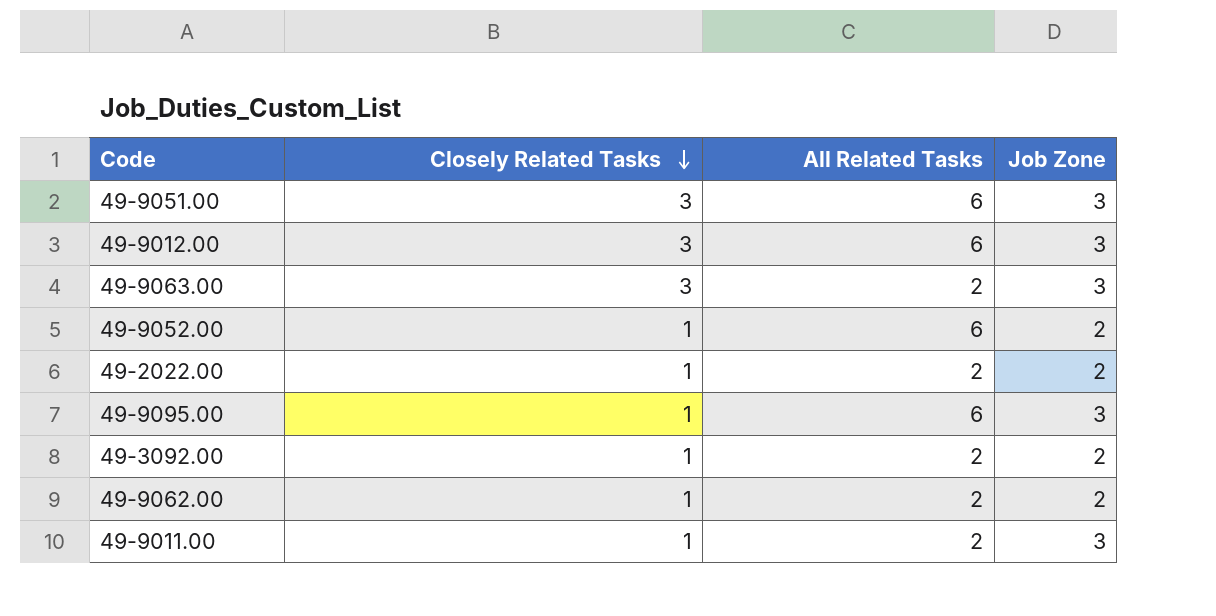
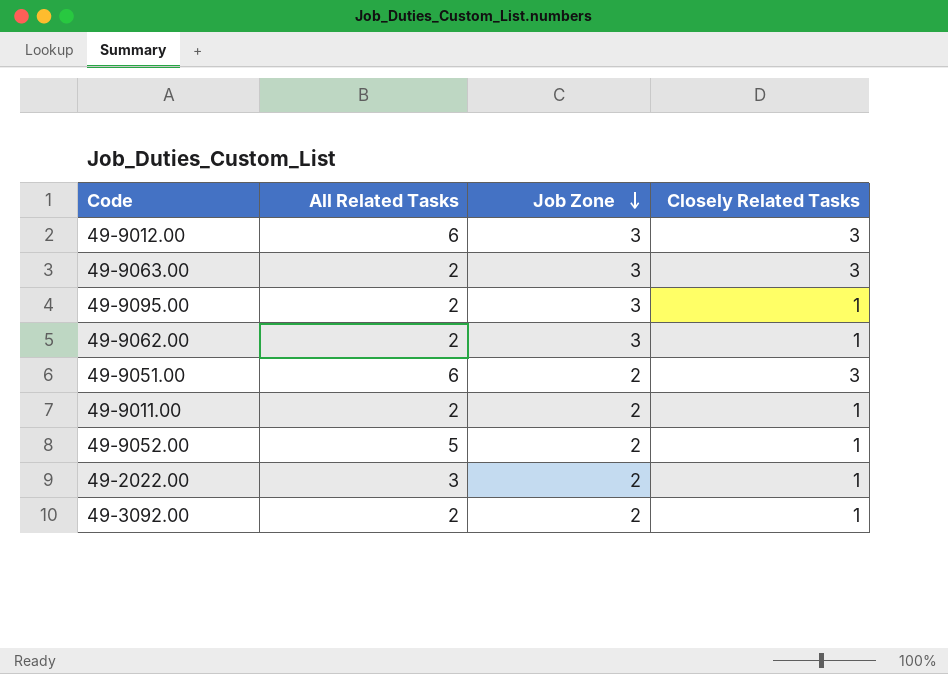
row order: Closely Related Tasks descending -> Job Zone descending
column Closely Related Tasks | position: 2 -> 4
49-9095.00 | All Related Tasks: 6 -> 2
49-9062.00 | Job Zone: 2 -> 3
49-9051.00 | Job Zone: 3 -> 2
49-9011.00 | Job Zone: 3 -> 2
49-9052.00 | All Related Tasks: 6 -> 5
49-2022.00 | All Related Tasks: 2 -> 3

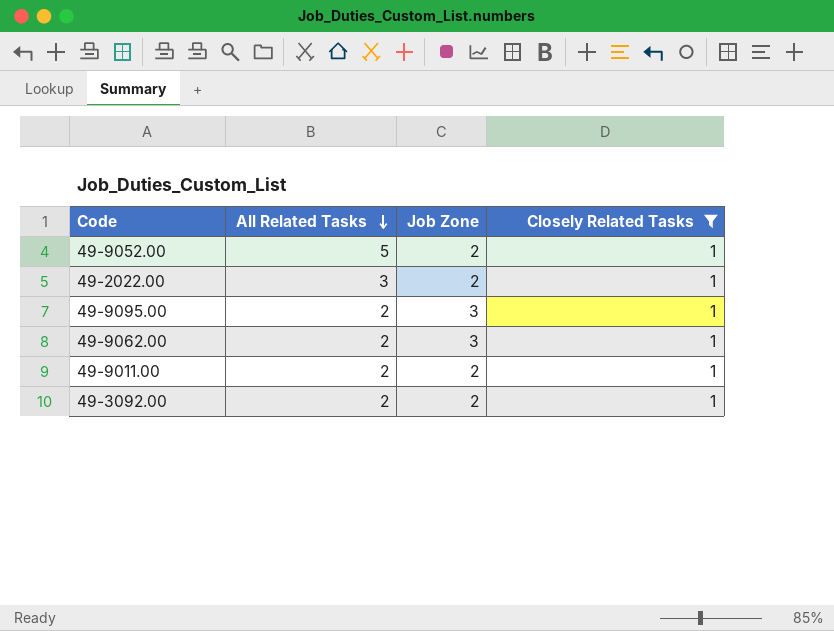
filter: none -> Closely Related Tasks = 1
row order: Job Zone descending -> All Related Tasks descending

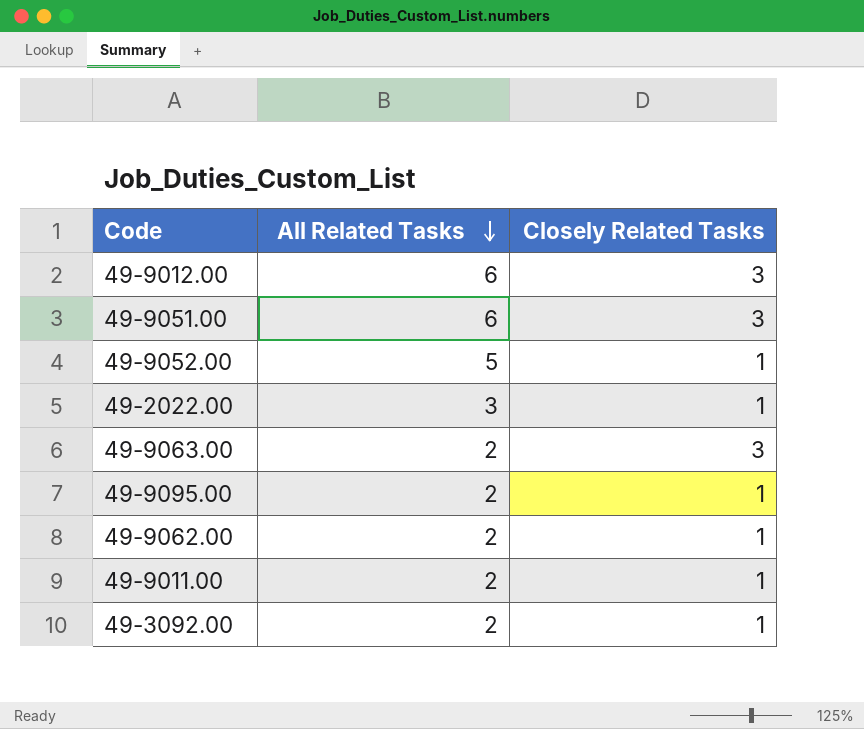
filter: Closely Related Tasks = 1 -> none
column Job Zone | position: 3 -> none

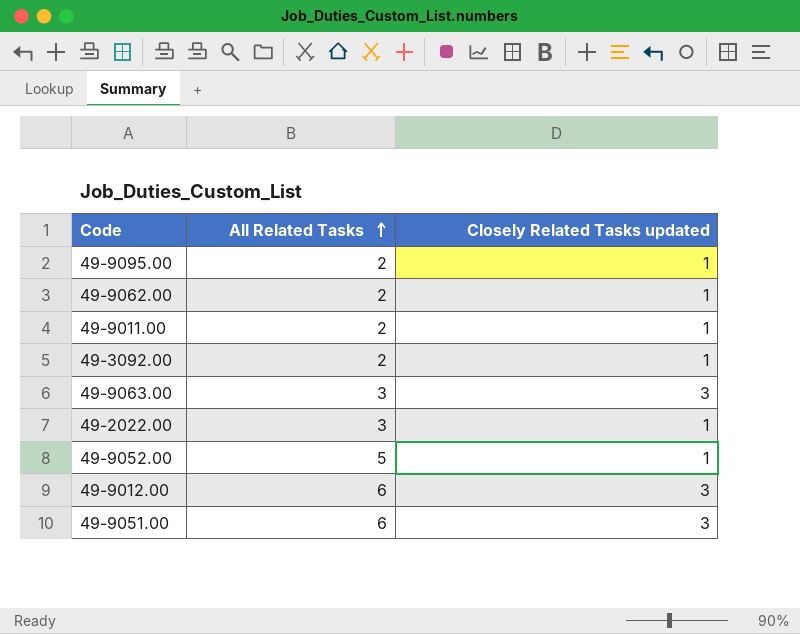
row order: All Related Tasks descending -> All Related Tasks ascending
column name: Closely Related Tasks -> Closely Related Tasks updated
49-9063.00 | All Related Tasks: 2 -> 3

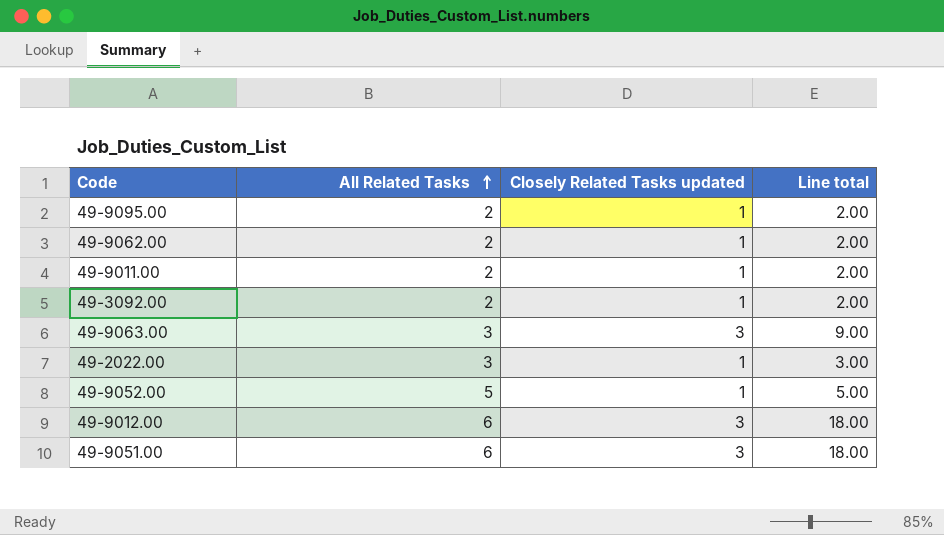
column Line total | formula: none -> [All Related Tasks] * [Closely Related Tasks updated]

